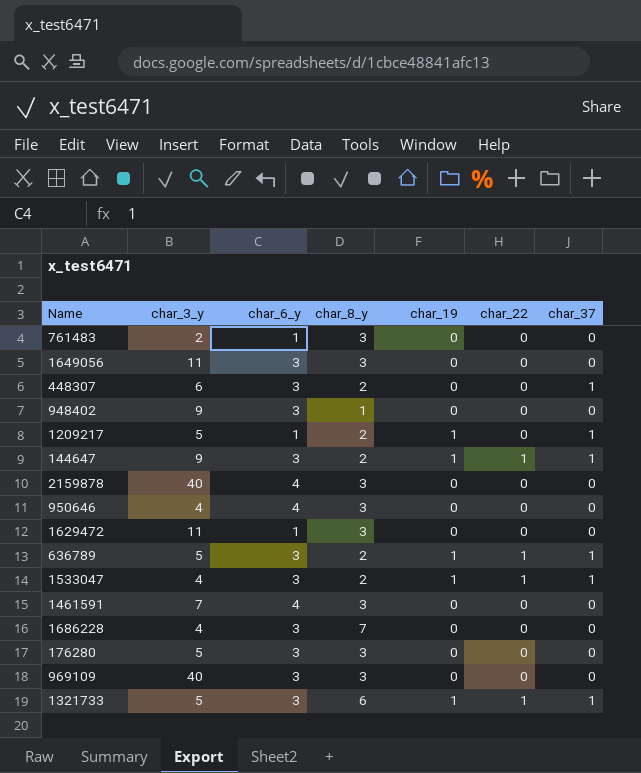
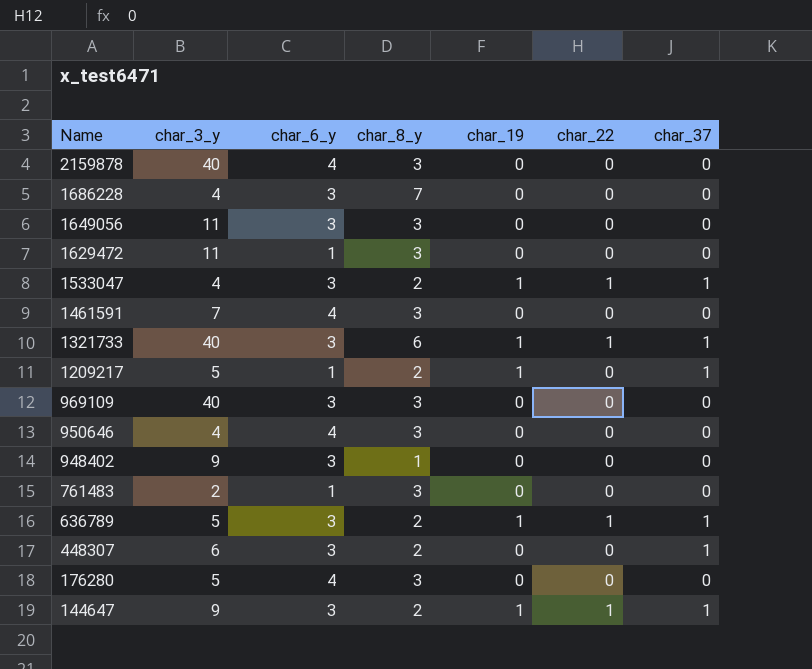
row order: none -> Name descending
1321733 | char_3_y: 5 -> 40
176280 | char_6_y: 3 -> 4

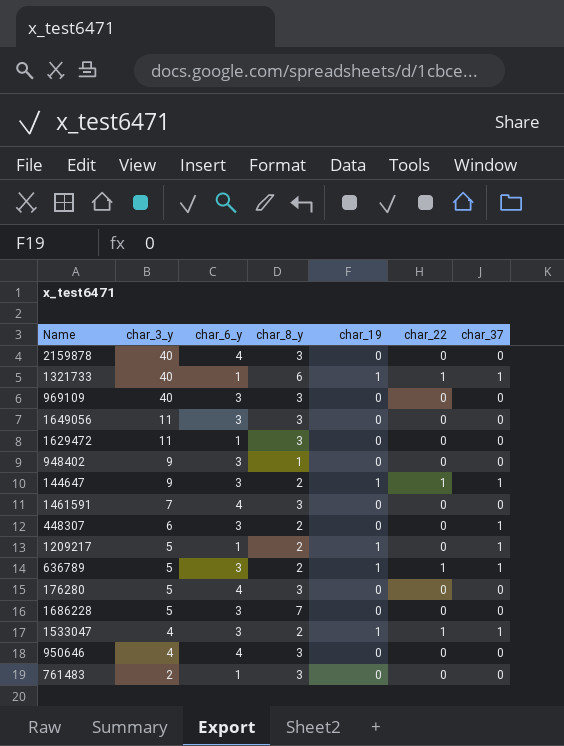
row order: Name descending -> char_3_y descending
1321733 | char_6_y: 3 -> 1
1686228 | char_3_y: 4 -> 5

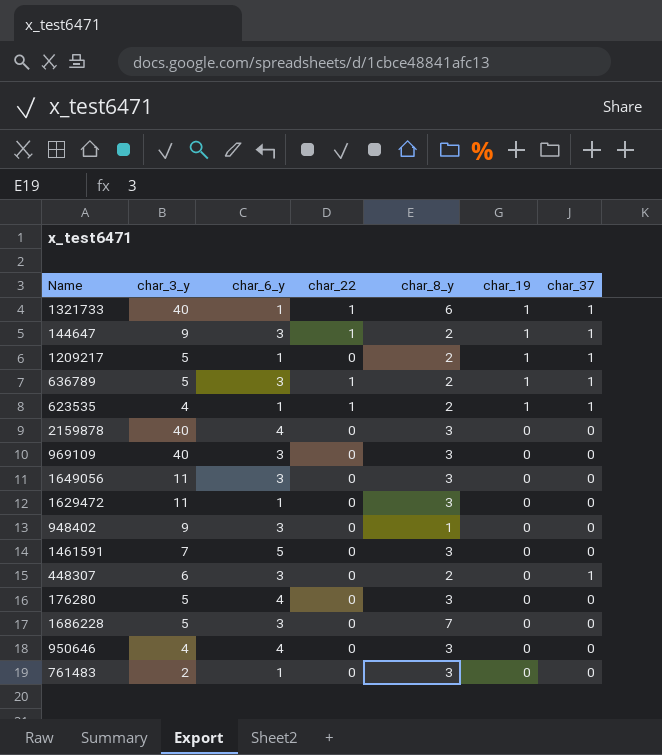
row order: char_3_y descending -> char_19 descending
column char_22 | position: 6 -> 4
row 1533047: 4 | 3 | 2 | 1 | 1 | 1 -> none
row 623535: none -> 4 | 1 | 1 | 2 | 1 | 1
1461591 | char_6_y: 4 -> 5

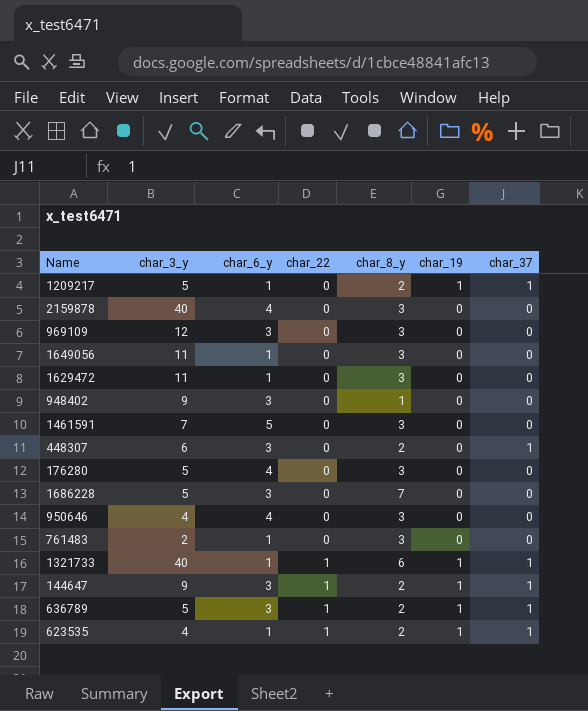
row order: char_19 descending -> char_22 ascending
969109 | char_3_y: 40 -> 12
1649056 | char_6_y: 3 -> 1

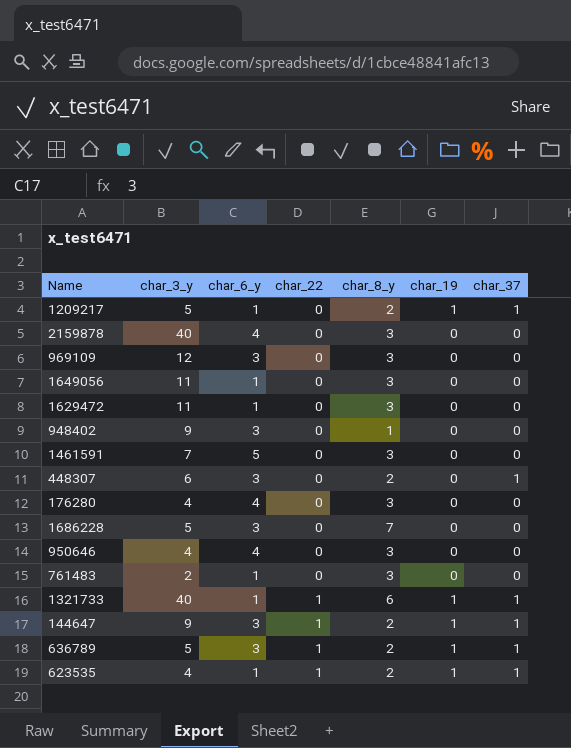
176280 | char_3_y: 5 -> 4

